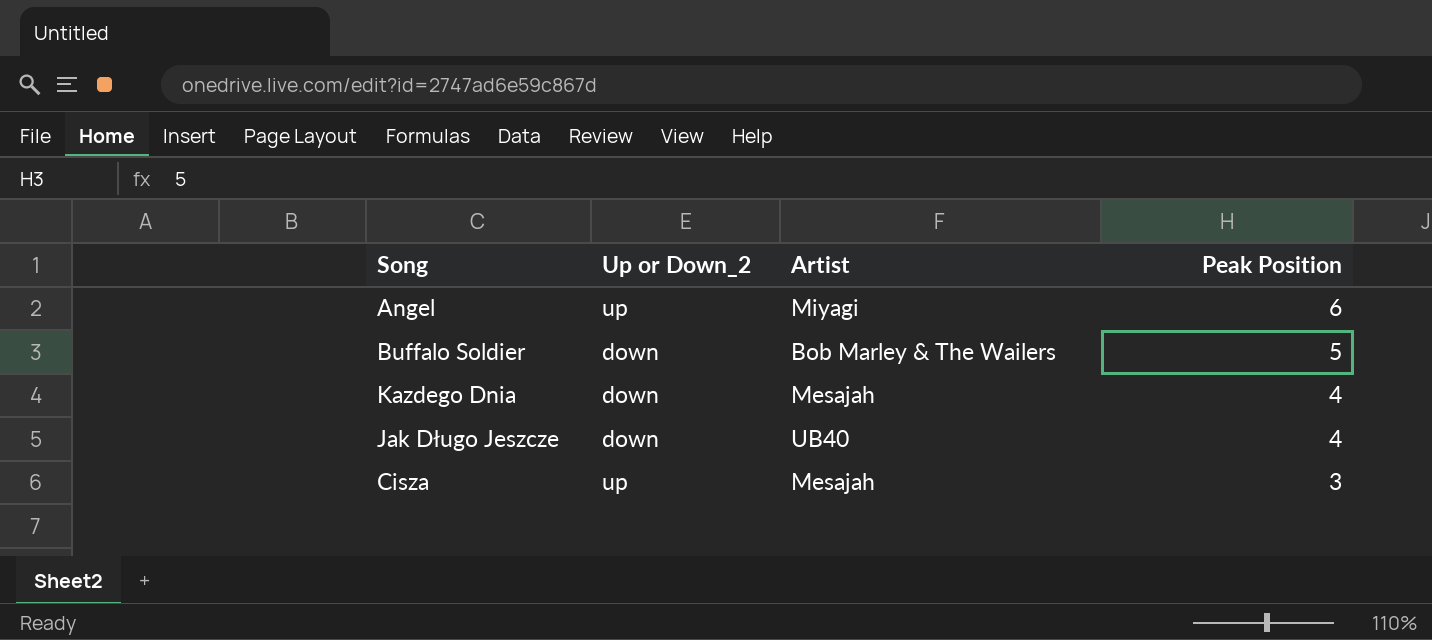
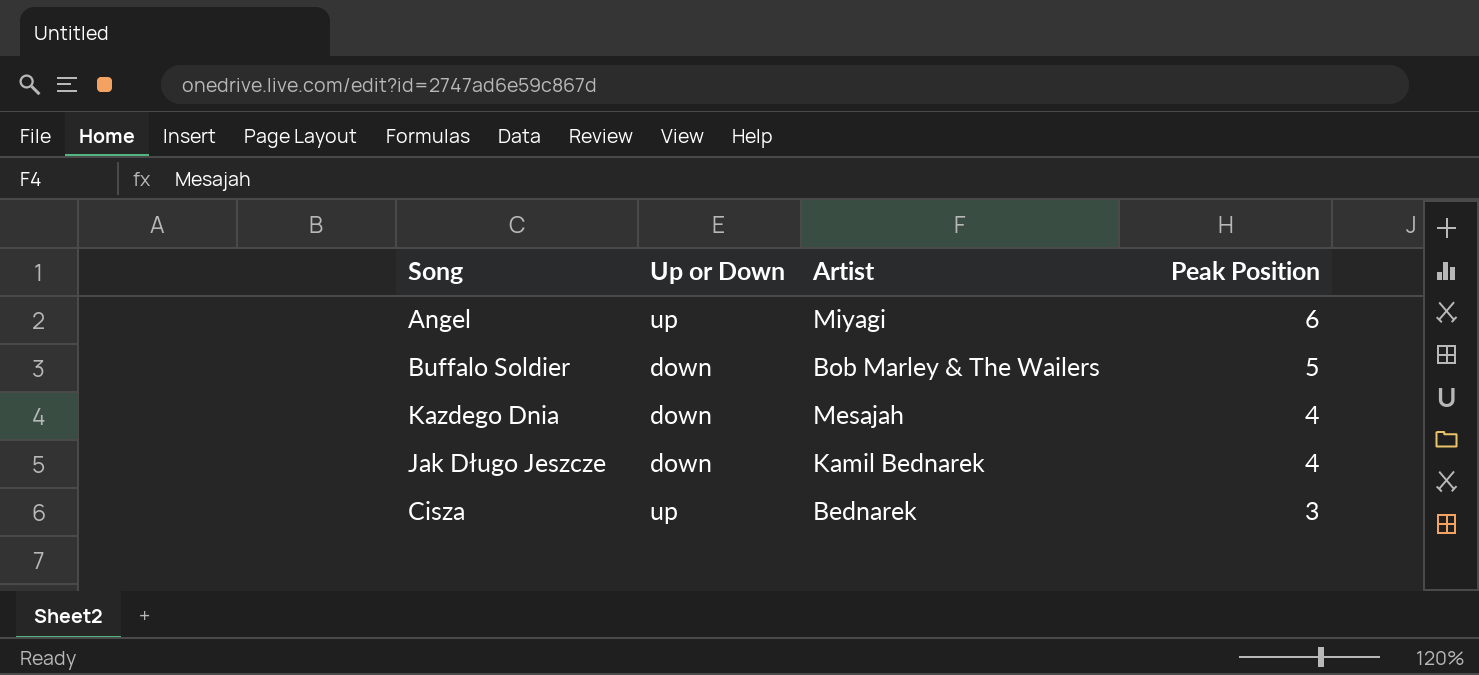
column name: Up or Down_2 -> Up or Down
Jak Długo Jeszcze | Artist: UB40 -> Kamil Bednarek
Cisza | Artist: Mesajah -> Bednarek

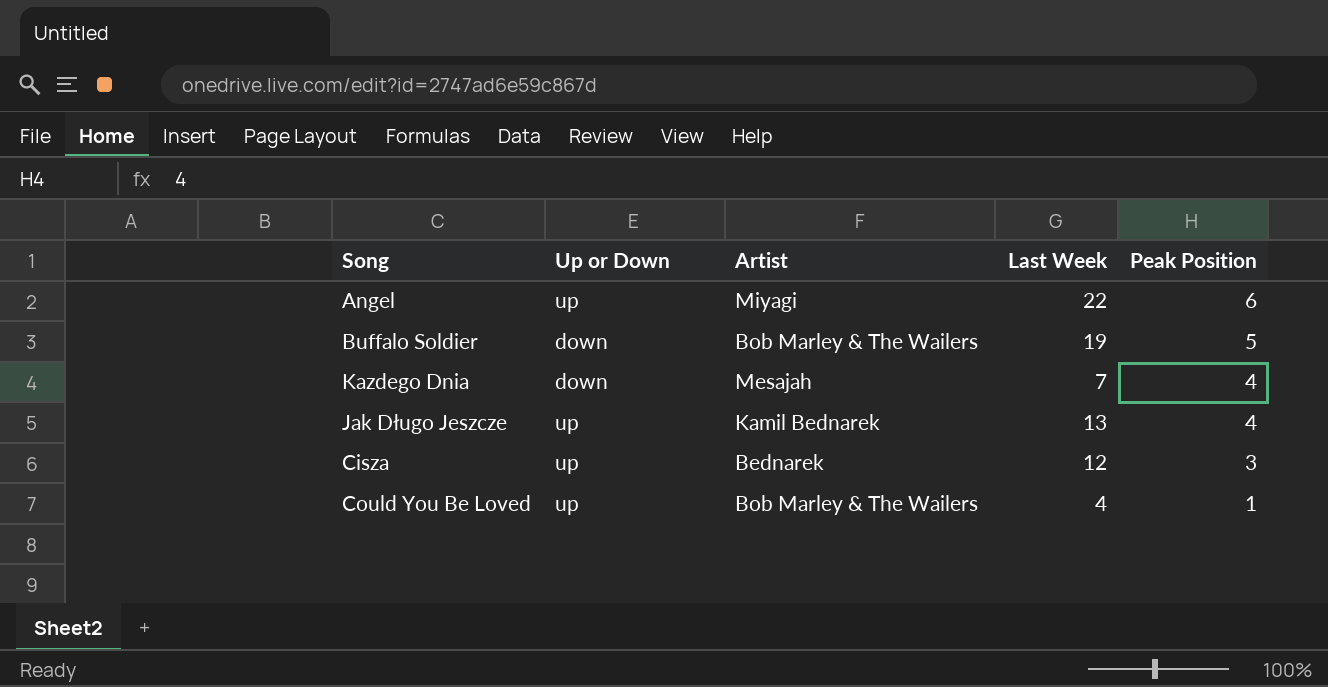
column Last Week | position: none -> 4
Jak Długo Jeszcze | Up or Down: down -> up
row Could You Be Loved: none -> up | Bob Marley & The Wailers | 4 | 1

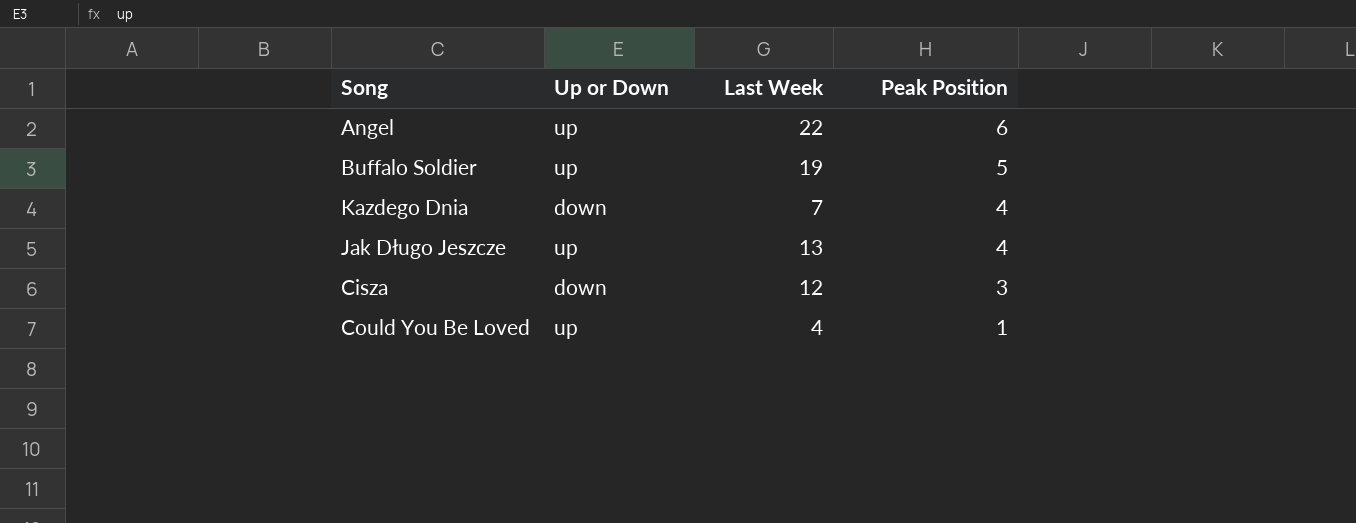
column Artist | position: 3 -> none
Buffalo Soldier | Up or Down: down -> up
Cisza | Up or Down: up -> down

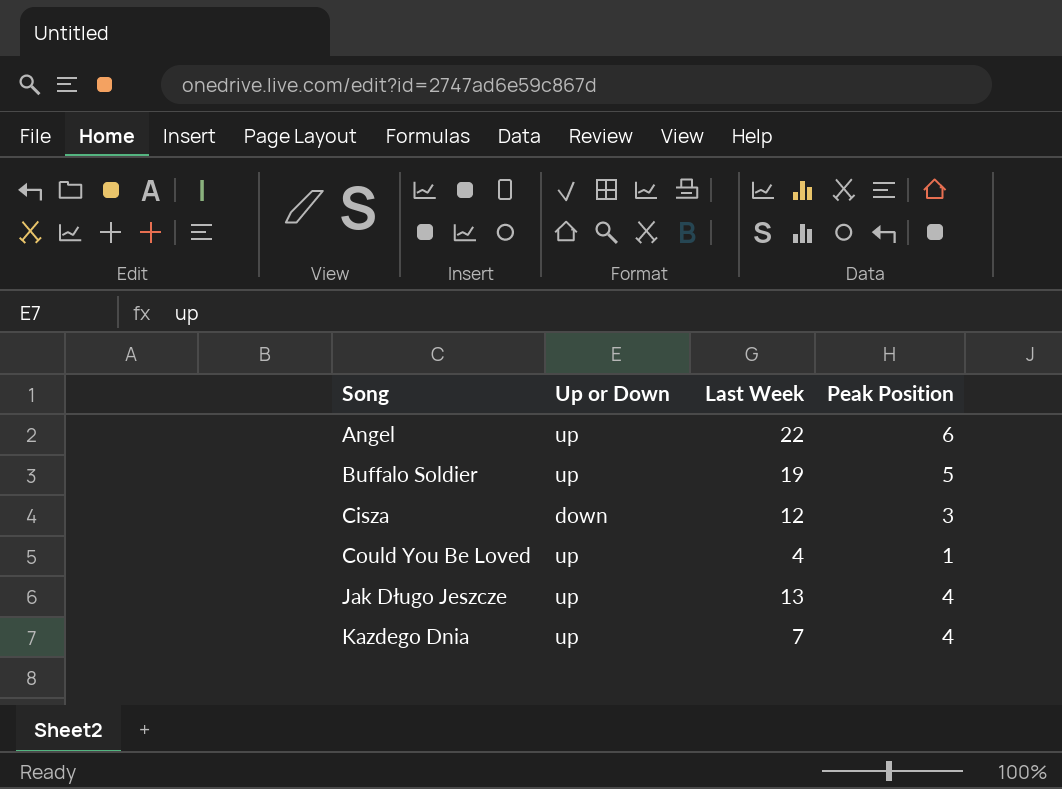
row order: Peak Position descending -> Song ascending
Kazdego Dnia | Up or Down: down -> up

